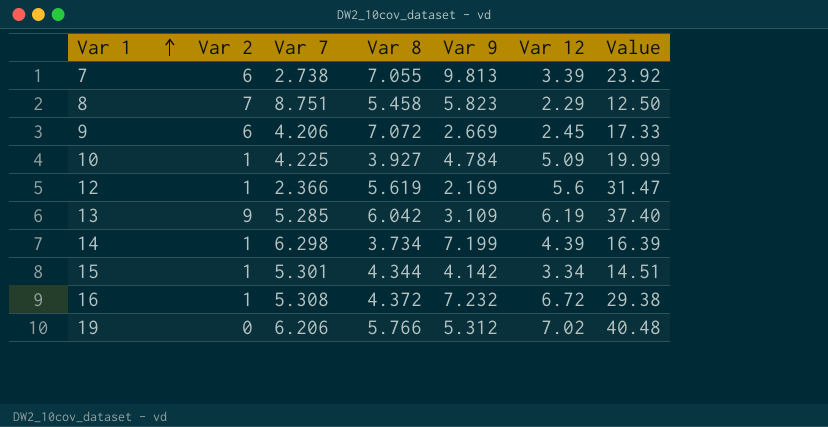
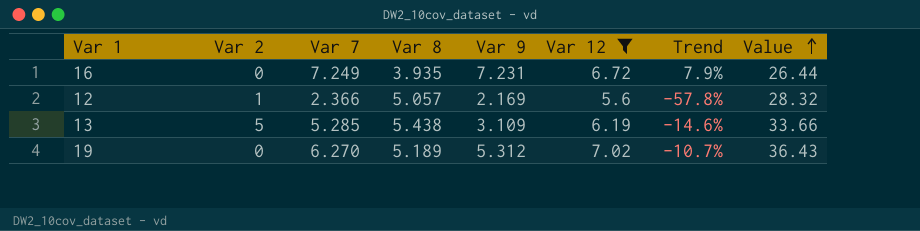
filter: none -> Var 12 >= 5.6
row order: Var 1 ascending -> Value ascending
column Trend | formula: none -> ([Var 7] - [Var 12]) / [Var 12]
16 | Var 2: 1 -> 0
16 | Var 7: 5.308 -> 7.249
16 | Var 8: 4.372 -> 3.935
16 | Var 9: 7.232 -> 7.231
16 | Value: 29.38 -> 26.44
12 | Var 8: 5.619 -> 5.057
12 | Value: 31.47 -> 28.32
13 | Var 2: 9 -> 5
13 | Var 8: 6.042 -> 5.438
13 | Value: 37.40 -> 33.66
19 | Var 7: 6.206 -> 6.270
19 | Var 8: 5.766 -> 5.189
19 | Value: 40.48 -> 36.43

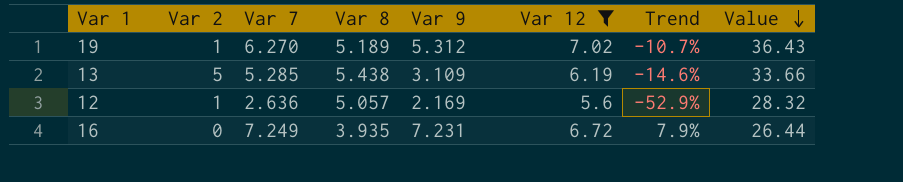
row order: Value ascending -> Value descending
19 | Var 2: 0 -> 1
12 | Var 7: 2.366 -> 2.636
12 | Trend: -57.8% -> -52.9%

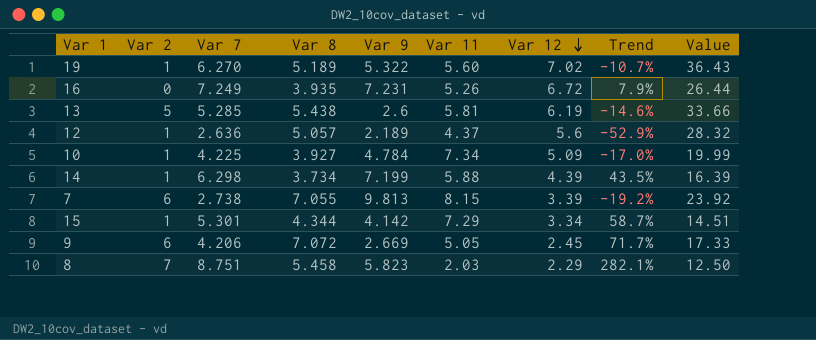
filter: Var 12 >= 5.6 -> none
row order: Value descending -> Var 12 descending
column Var 11 | position: none -> 6
19 | Var 9: 5.312 -> 5.322
13 | Var 9: 3.109 -> 2.6
12 | Var 9: 2.169 -> 2.189

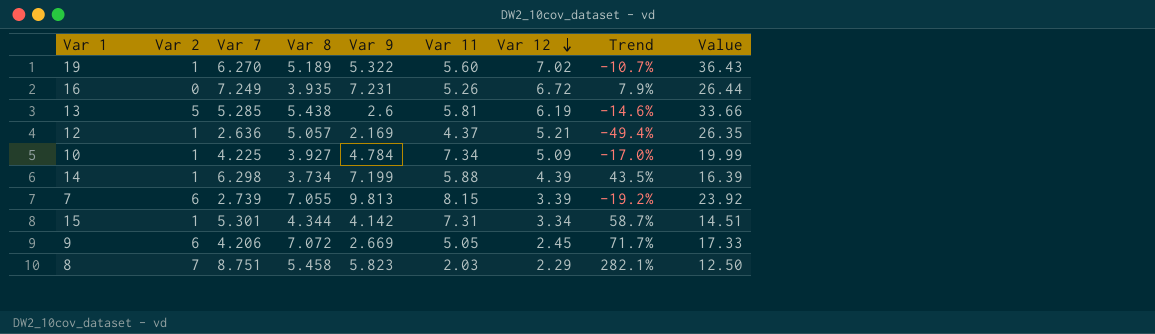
12 | Var 9: 2.189 -> 2.169
12 | Var 12: 5.6 -> 5.21
12 | Trend: -52.9% -> -49.4%
12 | Value: 28.32 -> 26.35
7 | Var 7: 2.738 -> 2.739
15 | Var 11: 7.29 -> 7.31

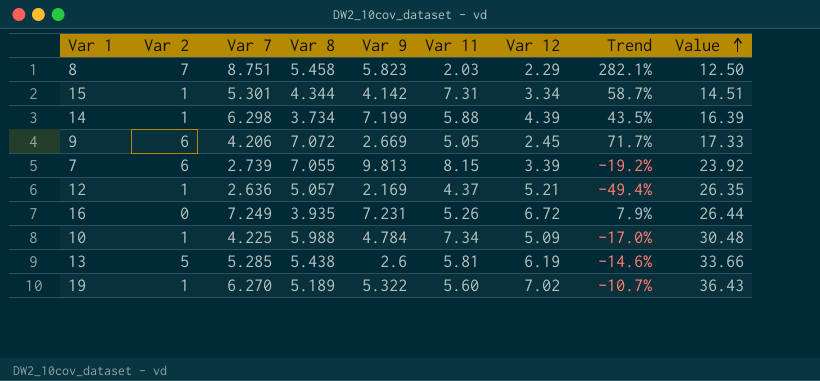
row order: Var 12 descending -> Value ascending
10 | Var 8: 3.927 -> 5.988
10 | Value: 19.99 -> 30.48

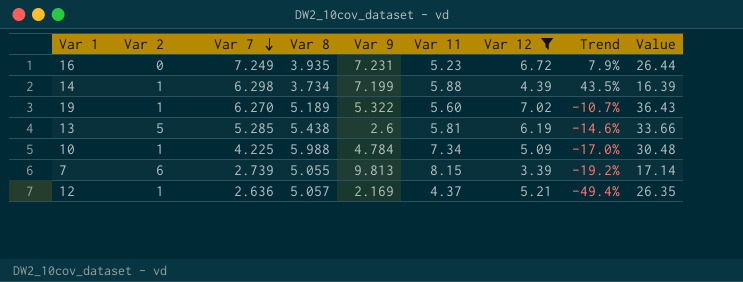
filter: none -> Var 12 >= 3.39
row order: Value ascending -> Var 7 descending
16 | Var 11: 5.26 -> 5.23
7 | Var 8: 7.055 -> 5.055
7 | Value: 23.92 -> 17.14

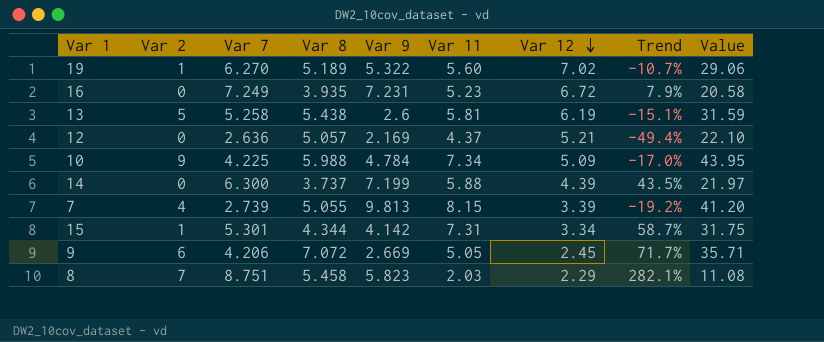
filter: Var 12 >= 3.39 -> none
row order: Var 7 descending -> Var 12 descending
column Value | formula: [Var 8] * [Var 12] -> [Var 8] * [Var 11]
13 | Var 7: 5.285 -> 5.258
13 | Trend: -14.6% -> -15.1%
12 | Var 2: 1 -> 0
10 | Var 2: 1 -> 9
14 | Var 2: 1 -> 0
14 | Var 7: 6.298 -> 6.300
14 | Var 8: 3.734 -> 3.737
7 | Var 2: 6 -> 4

